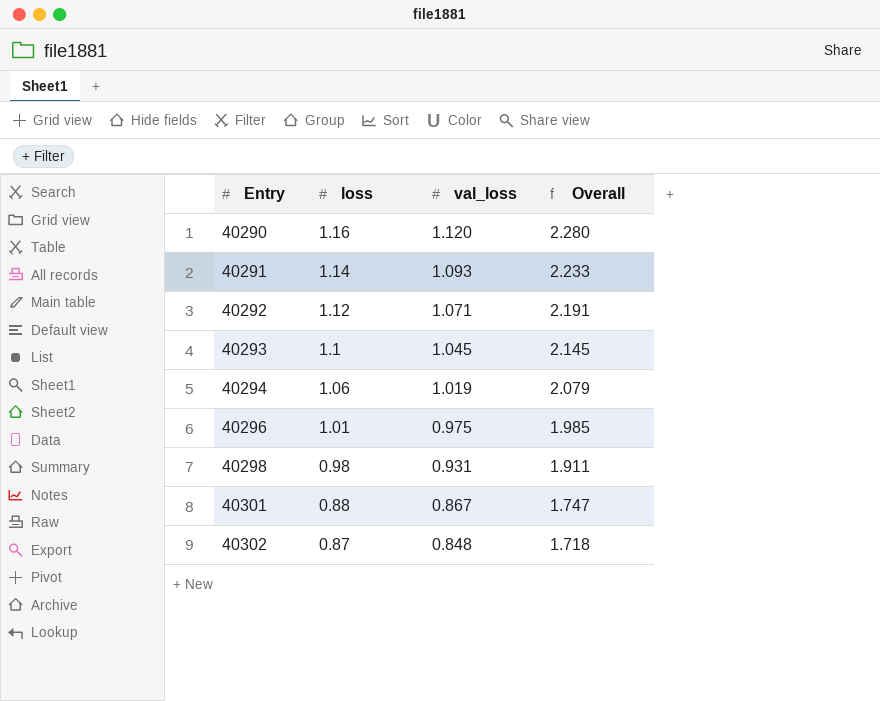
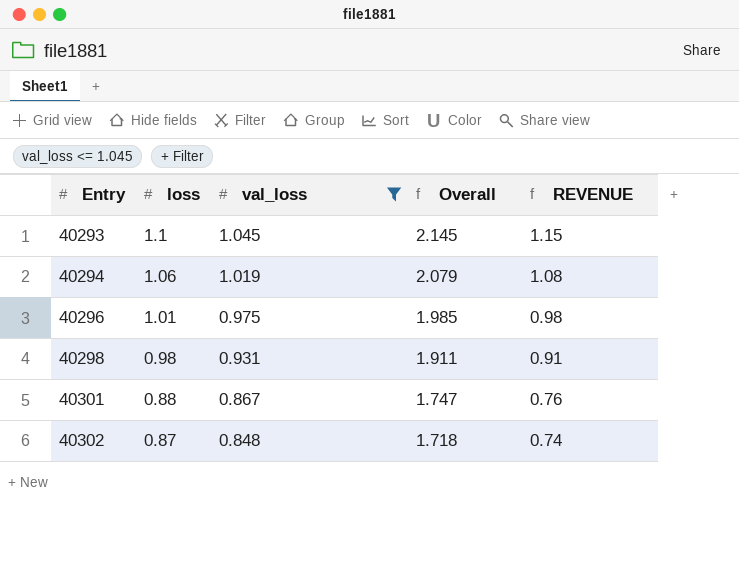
filter: none -> val_loss <= 1.045
column REVENUE | formula: none -> [loss] * [val_loss]

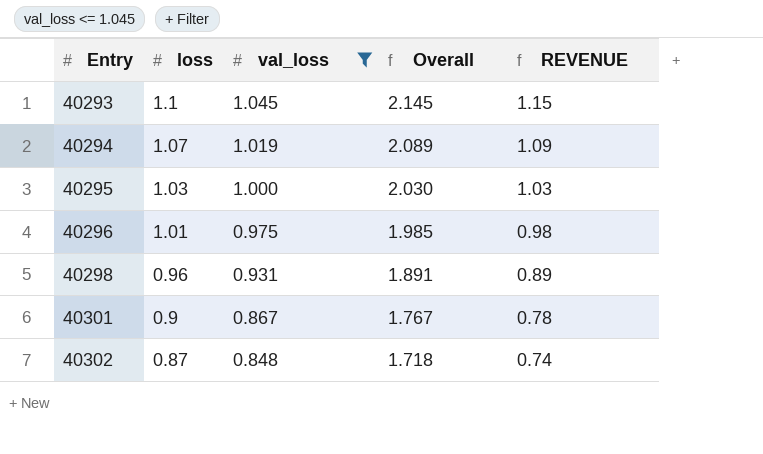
40294 | loss: 1.06 -> 1.07
40294 | Overall: 2.079 -> 2.089
40294 | REVENUE: 1.08 -> 1.09
row 40295: none -> 1.03 | 1.000 | 2.030 | 1.03
40298 | loss: 0.98 -> 0.96
40298 | Overall: 1.911 -> 1.891
40298 | REVENUE: 0.91 -> 0.89
40301 | loss: 0.88 -> 0.9
40301 | Overall: 1.747 -> 1.767
40301 | REVENUE: 0.76 -> 0.78

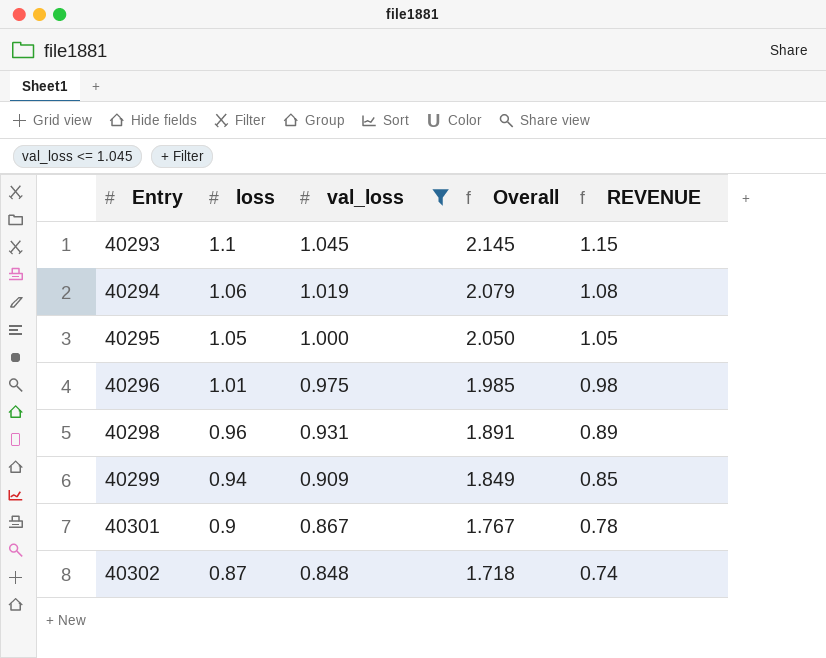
40294 | loss: 1.07 -> 1.06
40294 | Overall: 2.089 -> 2.079
40294 | REVENUE: 1.09 -> 1.08
40295 | loss: 1.03 -> 1.05
40295 | Overall: 2.030 -> 2.050
40295 | REVENUE: 1.03 -> 1.05
row 40299: none -> 0.94 | 0.909 | 1.849 | 0.85

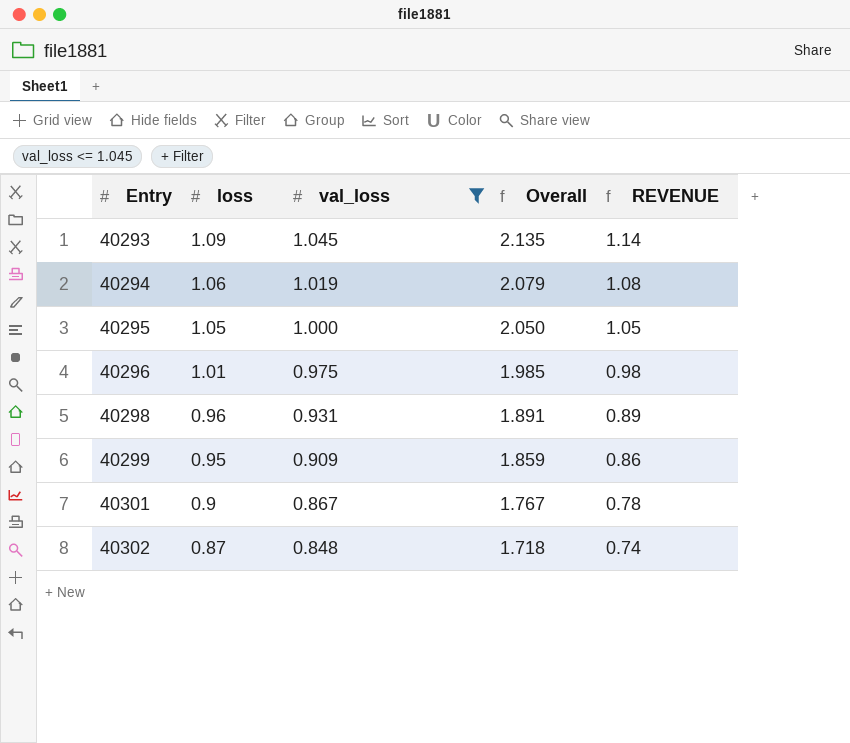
40293 | loss: 1.1 -> 1.09
40293 | Overall: 2.145 -> 2.135
40293 | REVENUE: 1.15 -> 1.14
40299 | loss: 0.94 -> 0.95
40299 | Overall: 1.849 -> 1.859
40299 | REVENUE: 0.85 -> 0.86

